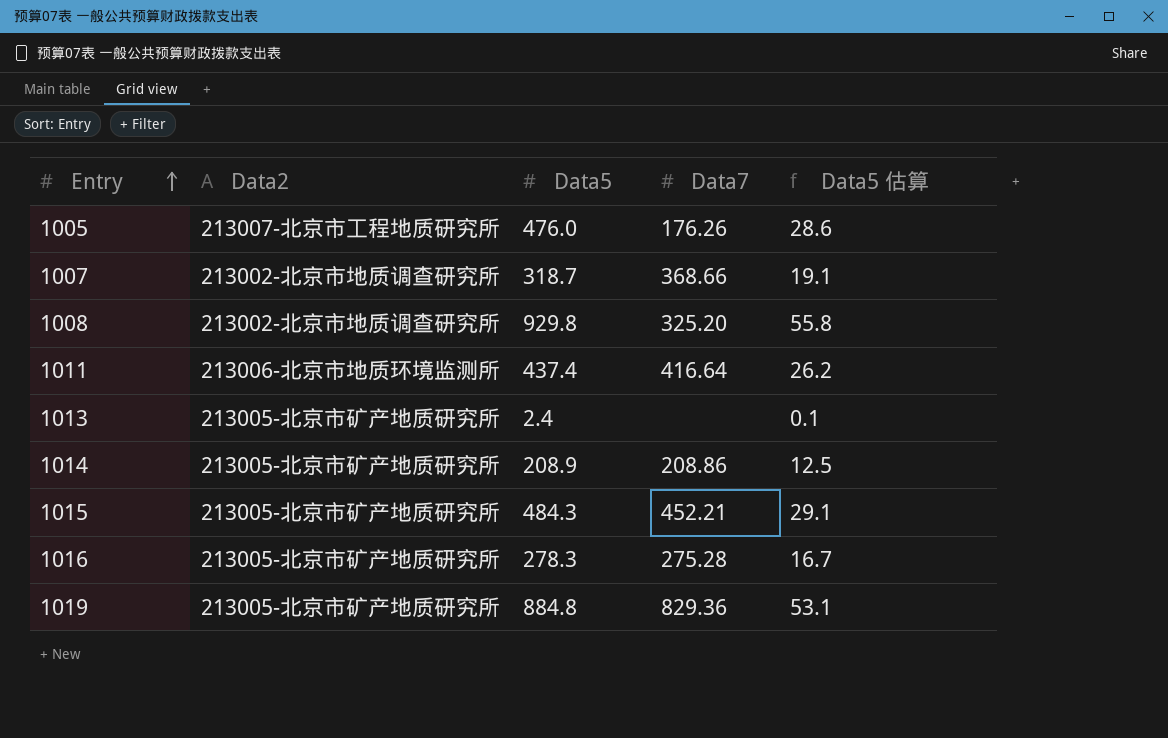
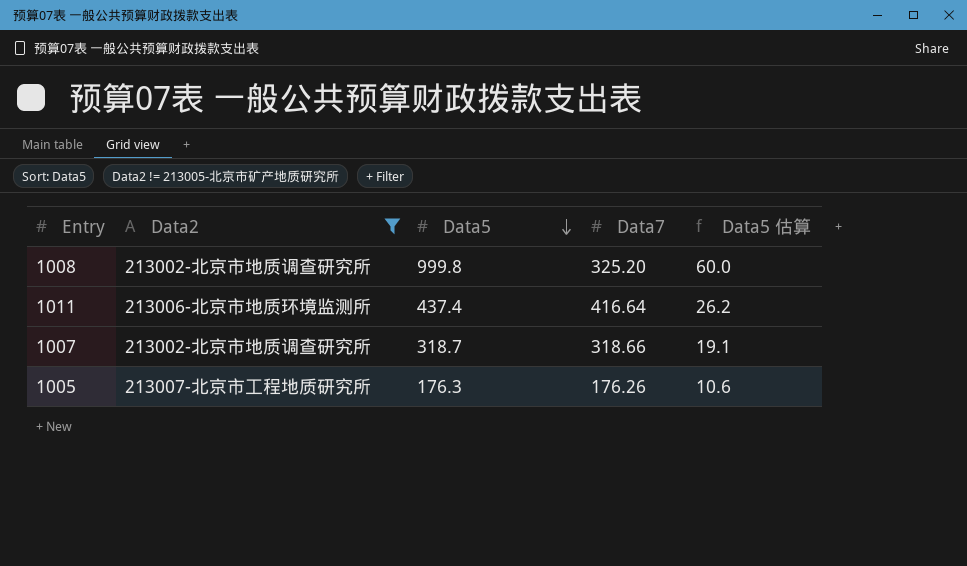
filter: none -> Data2 != 213005-北京市矿产地质研究所
row order: Entry ascending -> Data5 descending
1008 | Data5: 929.8 -> 999.8
1008 | Data5 估算: 55.8 -> 60.0
1007 | Data7: 368.66 -> 318.66
1005 | Data5: 476.0 -> 176.3
1005 | Data5 估算: 28.6 -> 10.6

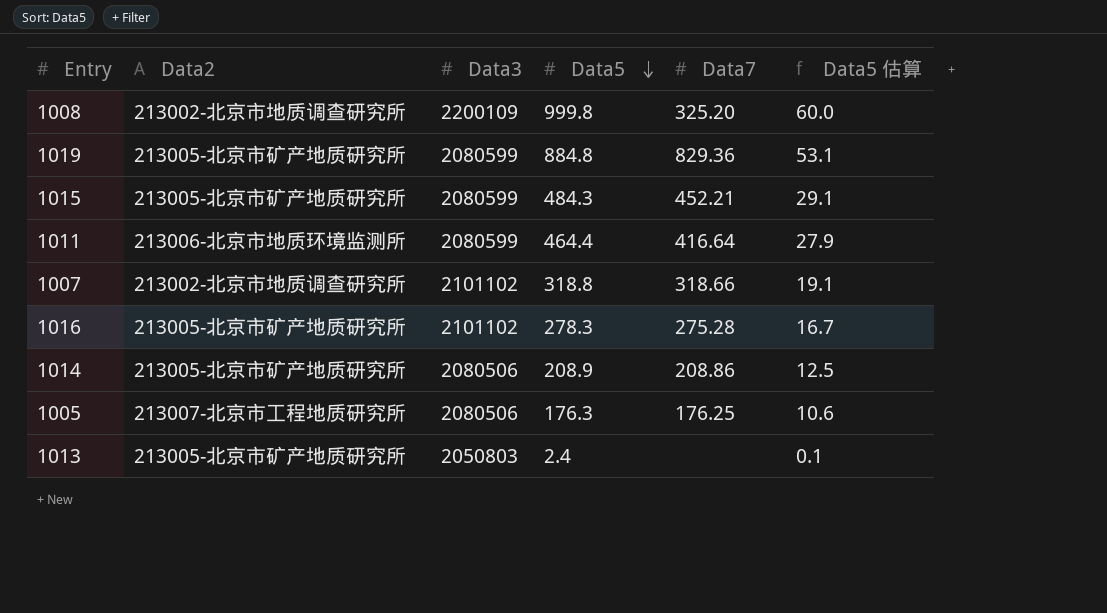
filter: Data2 != 213005-北京市矿产地质研究所 -> none
column Data3 | position: none -> 3
1011 | Data5: 437.4 -> 464.4
1011 | Data5 估算: 26.2 -> 27.9
1007 | Data5: 318.7 -> 318.8
1005 | Data7: 176.26 -> 176.25

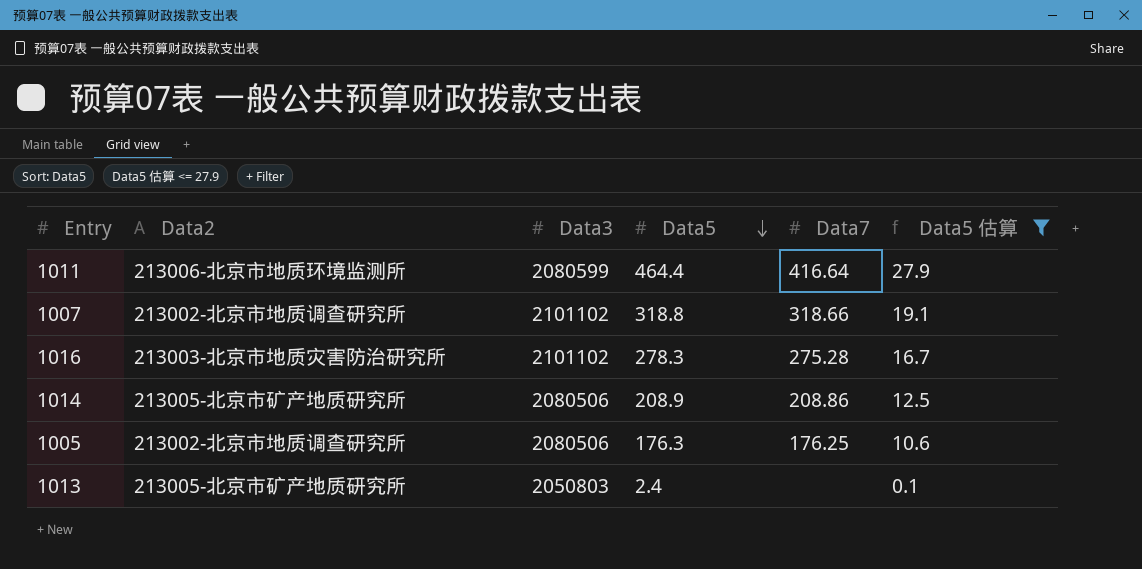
filter: none -> Data5 估算 <= 27.9
1016 | Data2: 213005-北京市矿产地质研究所 -> 213003-北京市地质灾害防治研究所
1005 | Data2: 213007-北京市工程地质研究所 -> 213002-北京市地质调查研究所

